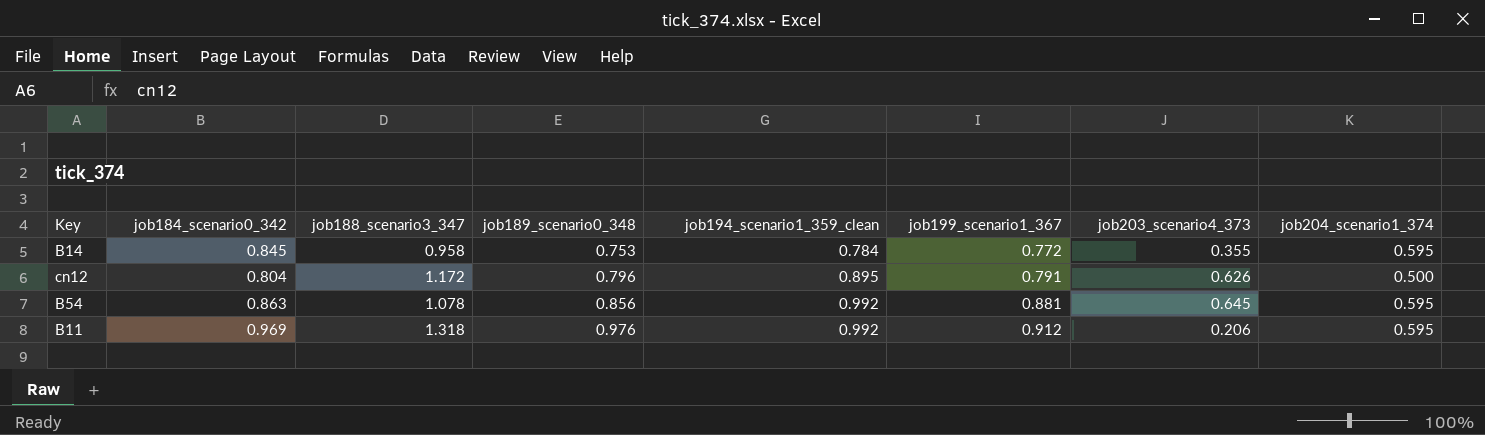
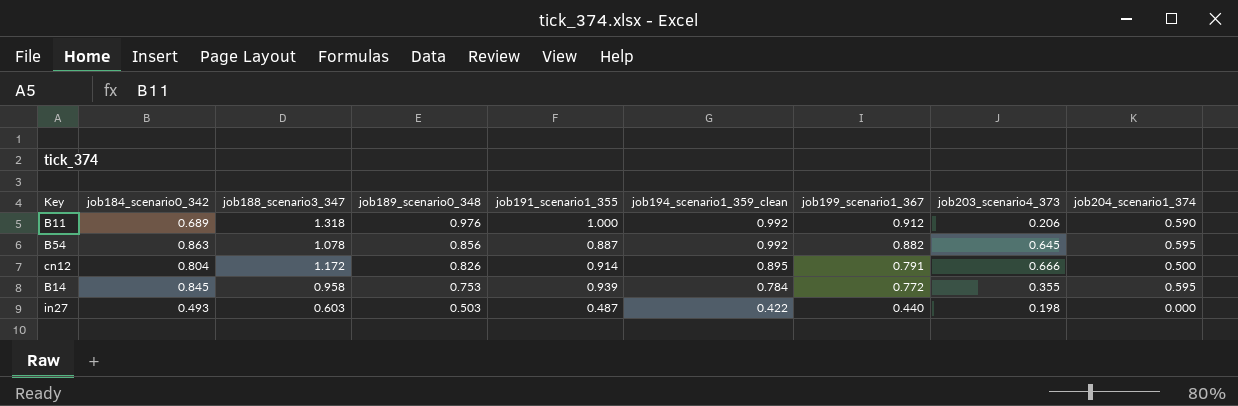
row order: job189_scenario0_348 ascending -> job189_scenario0_348 descending
column job191_scenario1_355 | position: none -> 5
B11 | job184_scenario0_342: 0.969 -> 0.689
B11 | job204_scenario1_374: 0.595 -> 0.590
B54 | job199_scenario1_367: 0.881 -> 0.882
cn12 | job189_scenario0_348: 0.796 -> 0.826
cn12 | job203_scenario4_373: 0.626 -> 0.666
row in27: none -> 0.493 | 0.603 | 0.503 | 0.487 | 0.422 | 0.440 | 0.198 | 0.000

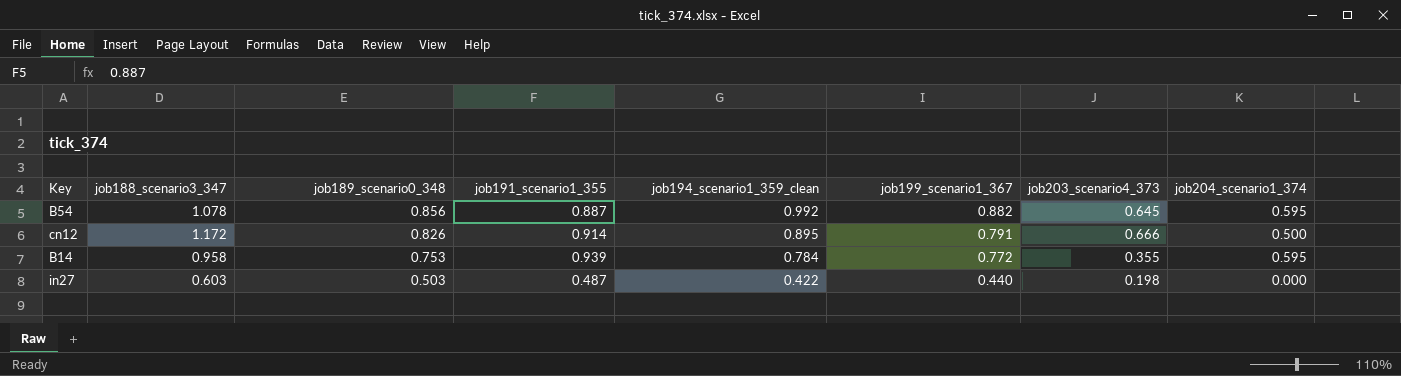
column job184_scenario0_342 | position: 2 -> none
row B11: 0.689 | 1.318 | 0.976 | 1.000 | 0.992 | 0.912 | 0.206 | 0.590 -> none

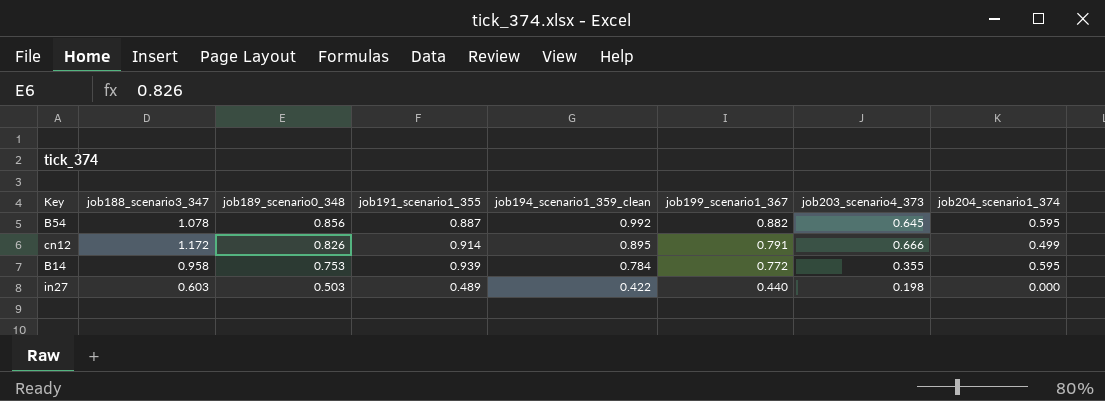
cn12 | job204_scenario1_374: 0.500 -> 0.499
in27 | job191_scenario1_355: 0.487 -> 0.489

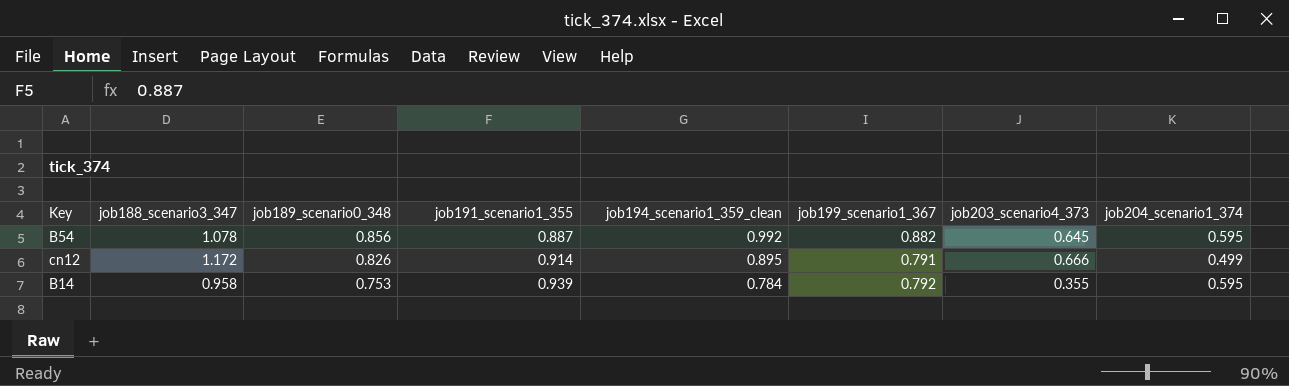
row in27: 0.603 | 0.503 | 0.489 | 0.422 | 0.440 | 0.198 | 0.000 -> none
B14 | job199_scenario1_367: 0.772 -> 0.792

